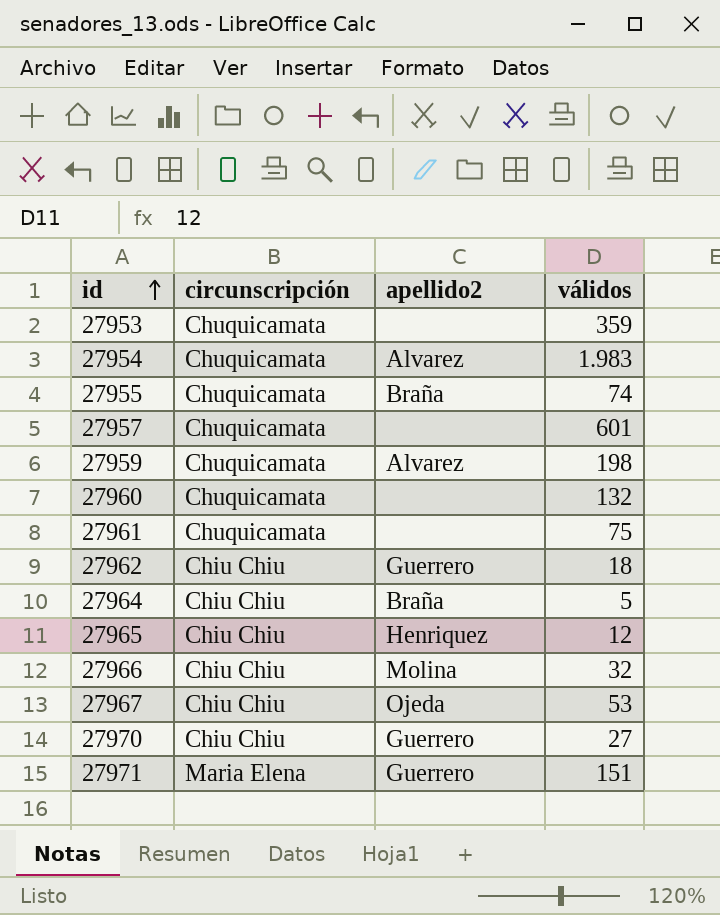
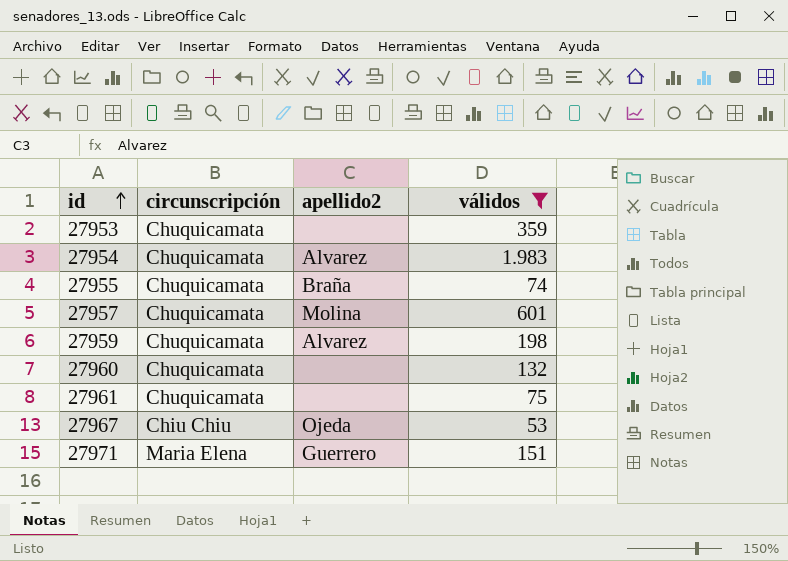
filter: none -> válidos >= 53
27957 | apellido2: none -> Molina

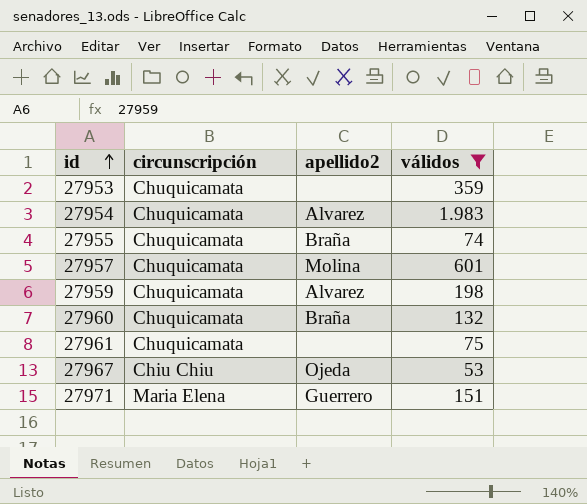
27960 | apellido2: none -> Braña

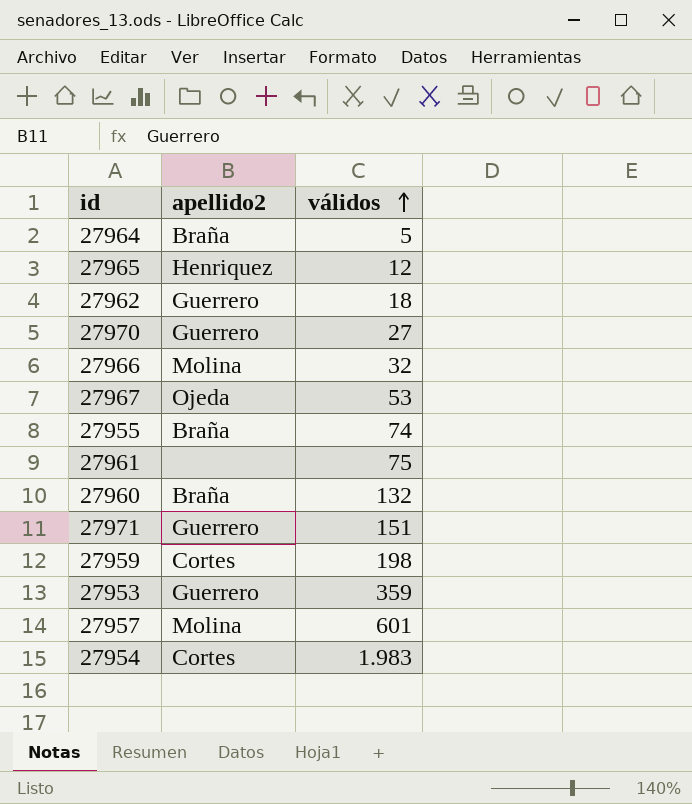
filter: válidos >= 53 -> none
row order: id ascending -> válidos ascending
column circunscripción | position: 2 -> none
27959 | apellido2: Alvarez -> Cortes
27953 | apellido2: none -> Guerrero
27954 | apellido2: Alvarez -> Cortes

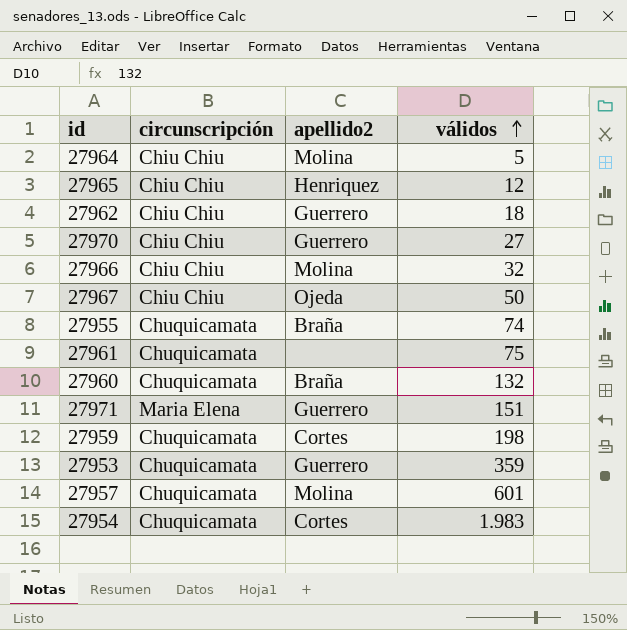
column circunscripción | position: none -> 2
27964 | apellido2: Braña -> Molina
27967 | válidos: 53 -> 50

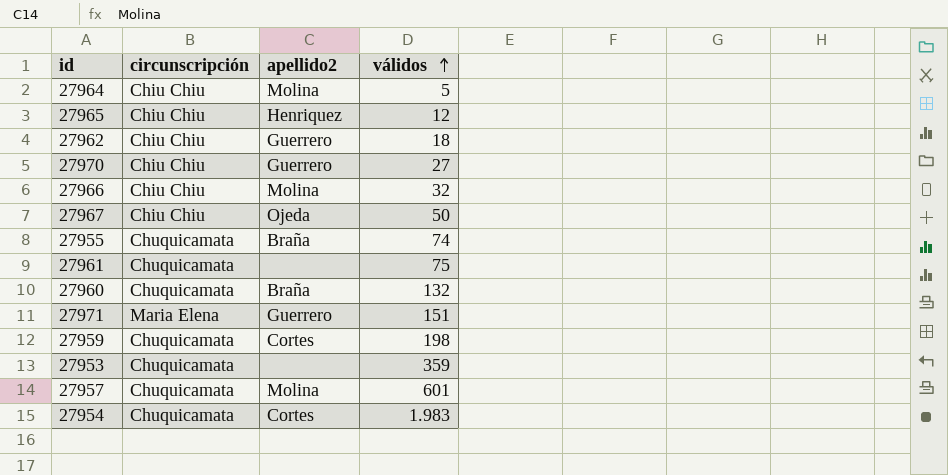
27953 | apellido2: Guerrero -> none

